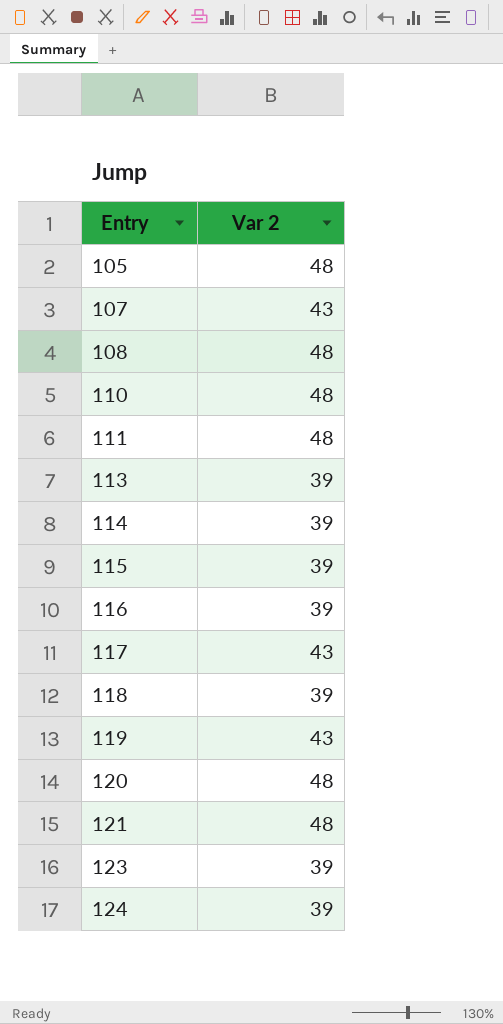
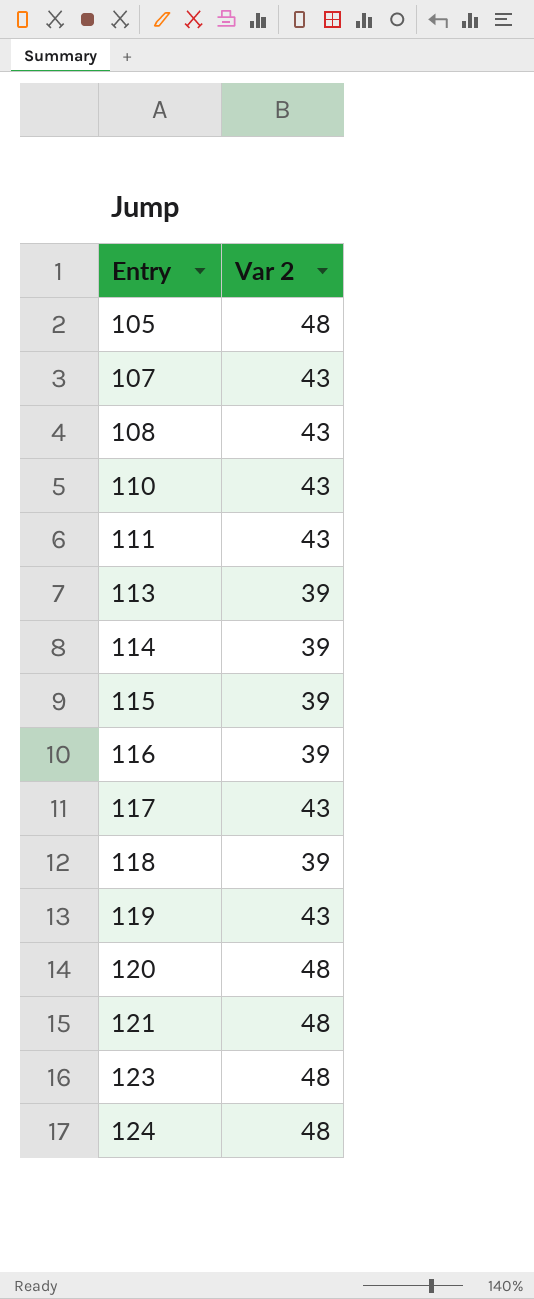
108 | Var 2: 48 -> 43
110 | Var 2: 48 -> 43
111 | Var 2: 48 -> 43
123 | Var 2: 39 -> 48
124 | Var 2: 39 -> 48

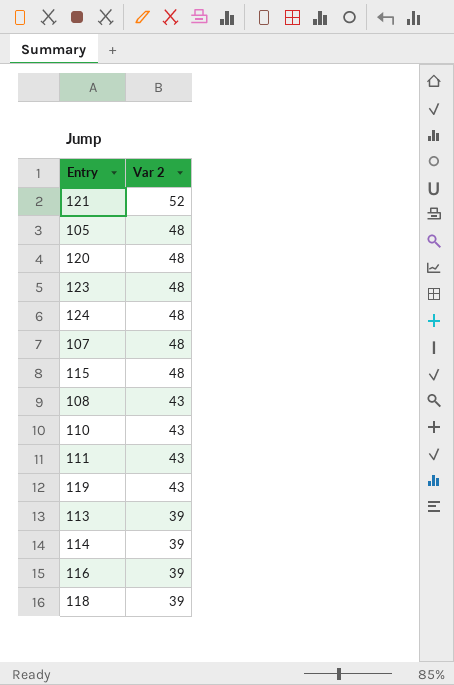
row order: Entry ascending -> Var 2 descending
row 117: 43 -> none
121 | Var 2: 48 -> 52
107 | Var 2: 43 -> 48
115 | Var 2: 39 -> 48

